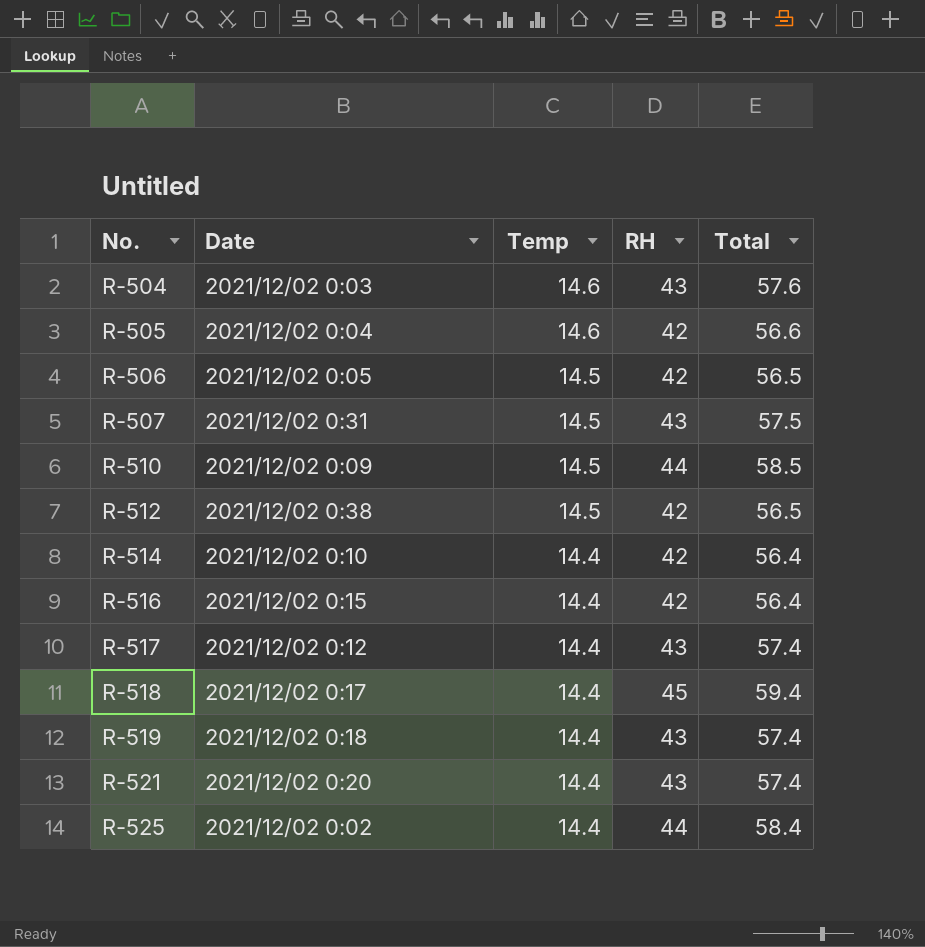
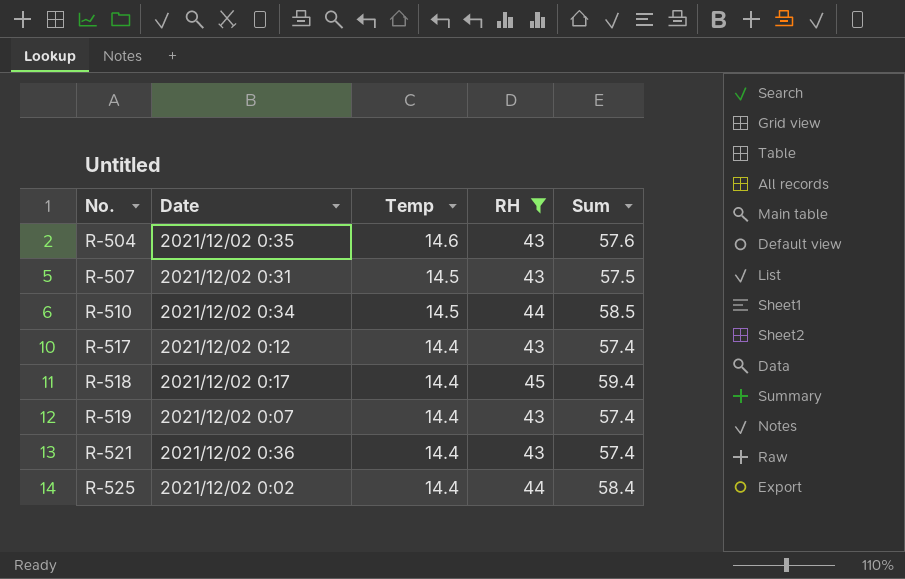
filter: none -> RH != 42
column name: Total -> Sum
R-504 | Date: 2021/12/02 0:03 -> 2021/12/02 0:35
R-510 | Date: 2021/12/02 0:09 -> 2021/12/02 0:34
R-519 | Date: 2021/12/02 0:18 -> 2021/12/02 0:07
R-521 | Date: 2021/12/02 0:20 -> 2021/12/02 0:36

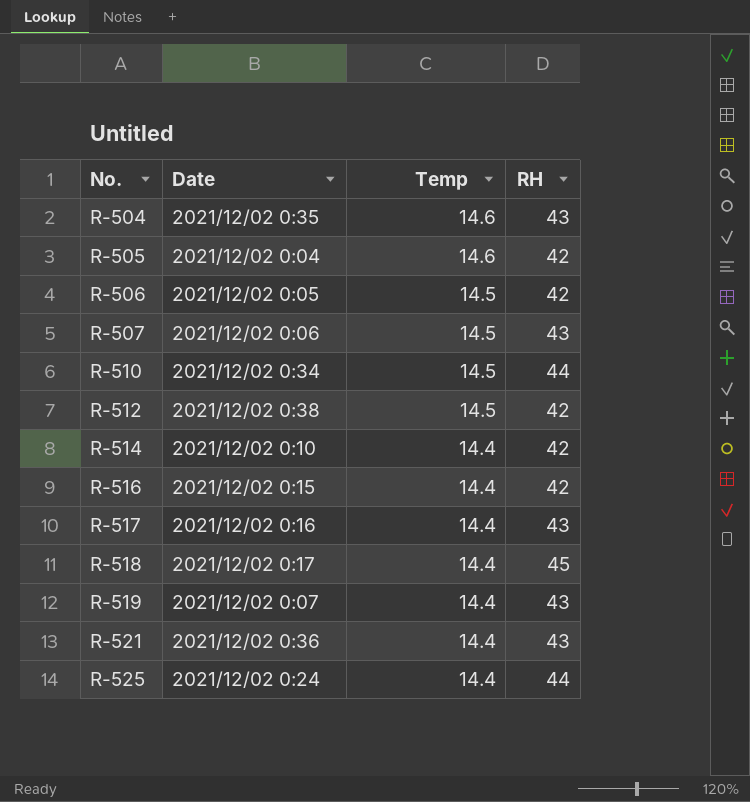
filter: RH != 42 -> none
column Sum | formula: [Temp] + [RH] -> none
R-507 | Date: 2021/12/02 0:31 -> 2021/12/02 0:06
R-517 | Date: 2021/12/02 0:12 -> 2021/12/02 0:16
R-525 | Date: 2021/12/02 0:02 -> 2021/12/02 0:24

